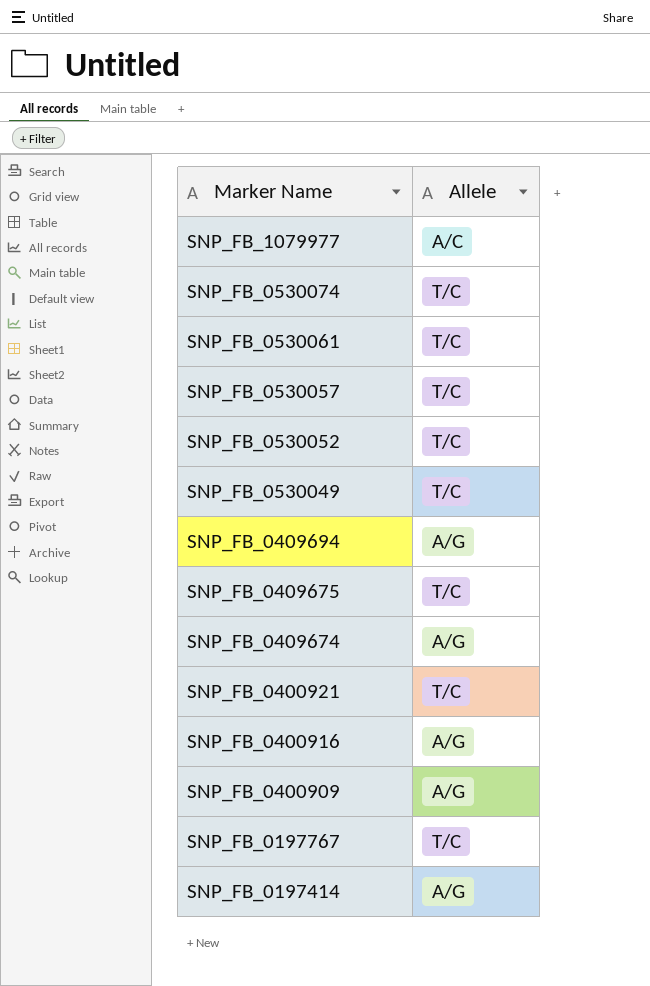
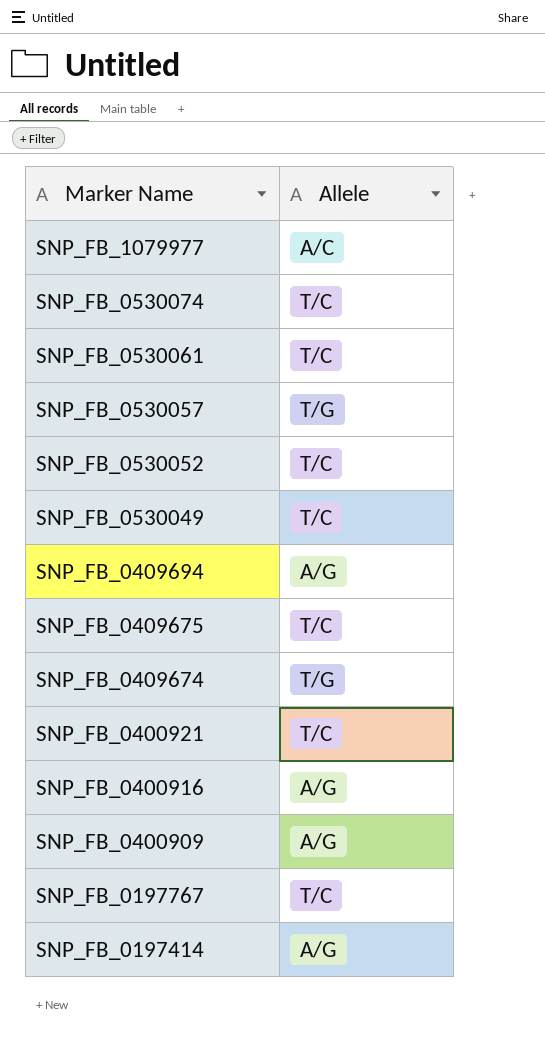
SNP_FB_0530057 | Allele: T/C -> T/G
SNP_FB_0409674 | Allele: A/G -> T/G

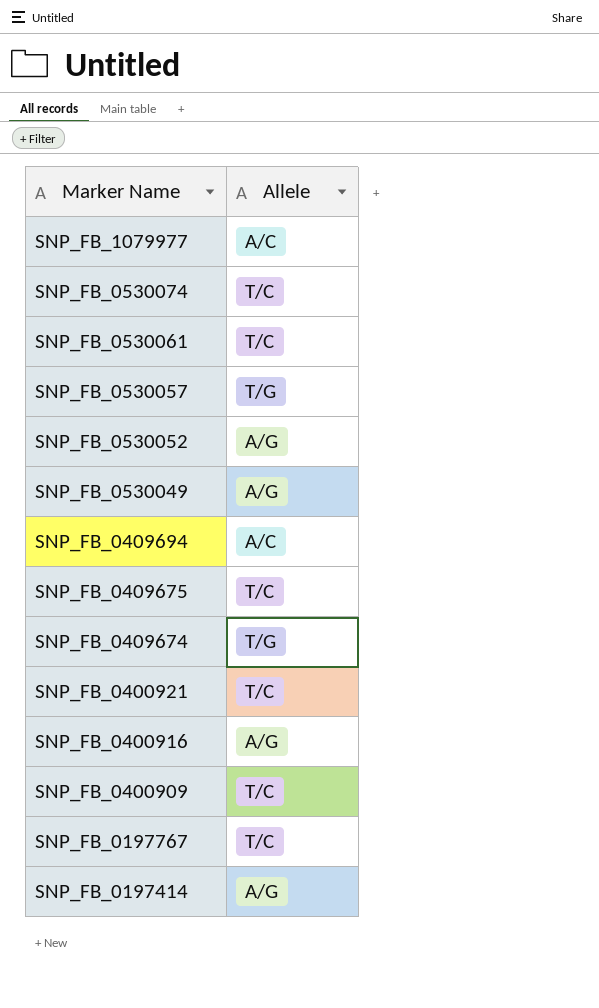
SNP_FB_0530052 | Allele: T/C -> A/G
SNP_FB_0530049 | Allele: T/C -> A/G
SNP_FB_0409694 | Allele: A/G -> A/C
SNP_FB_0400909 | Allele: A/G -> T/C

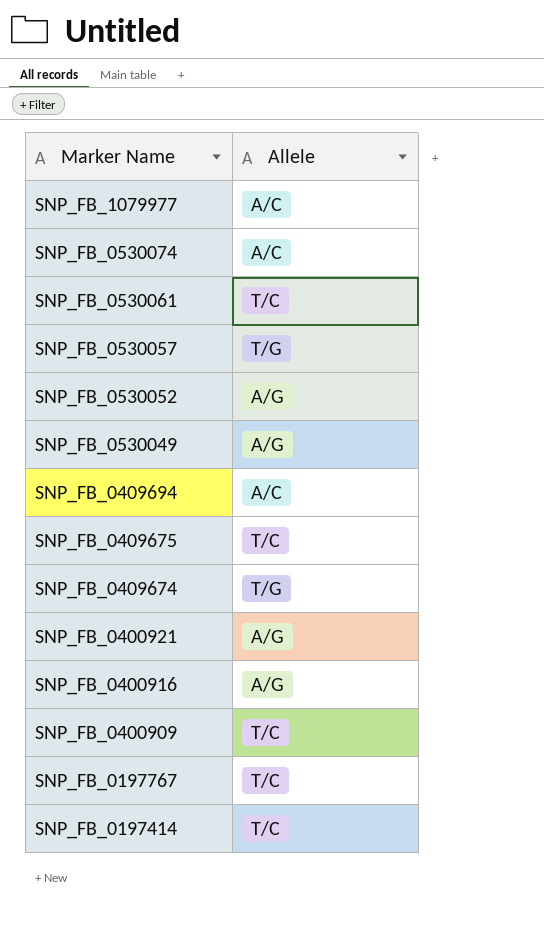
SNP_FB_0530074 | Allele: T/C -> A/C
SNP_FB_0400921 | Allele: T/C -> A/G
SNP_FB_0197414 | Allele: A/G -> T/C

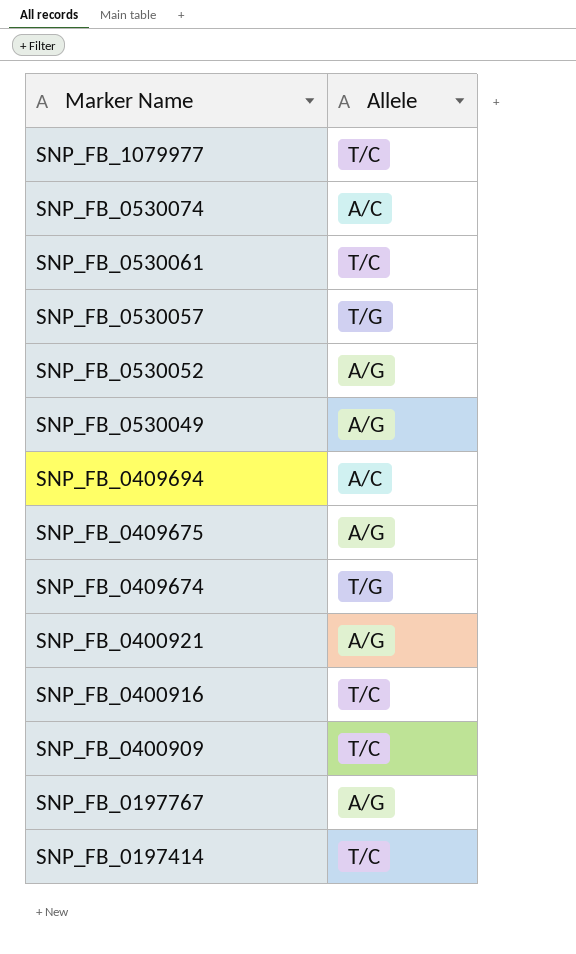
SNP_FB_1079977 | Allele: A/C -> T/C
SNP_FB_0409675 | Allele: T/C -> A/G
SNP_FB_0400916 | Allele: A/G -> T/C
SNP_FB_0197767 | Allele: T/C -> A/G

